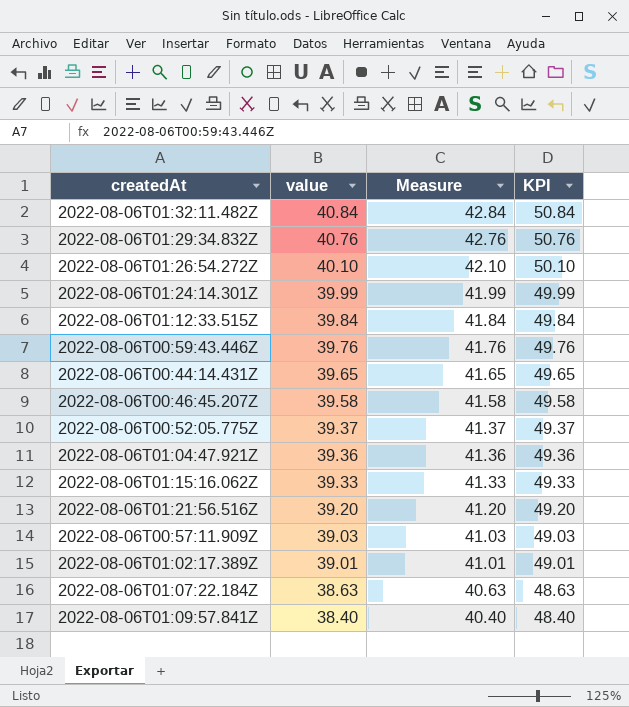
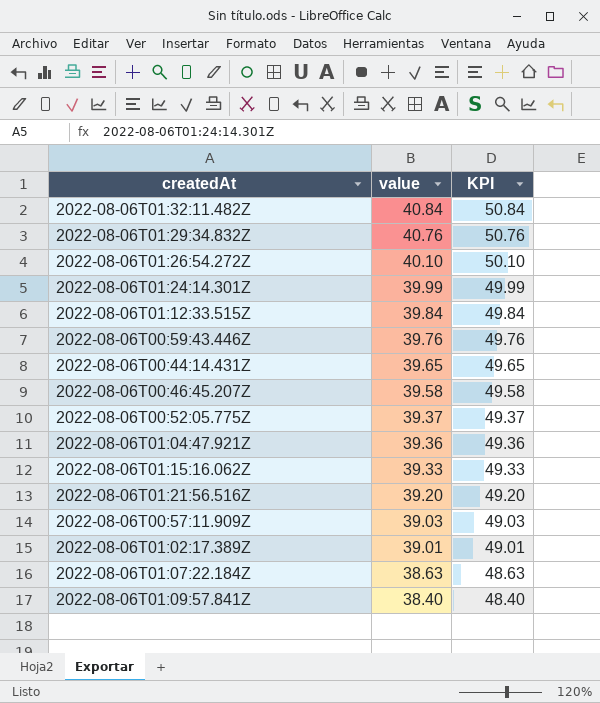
column Measure | formula: [value] + 2 -> none

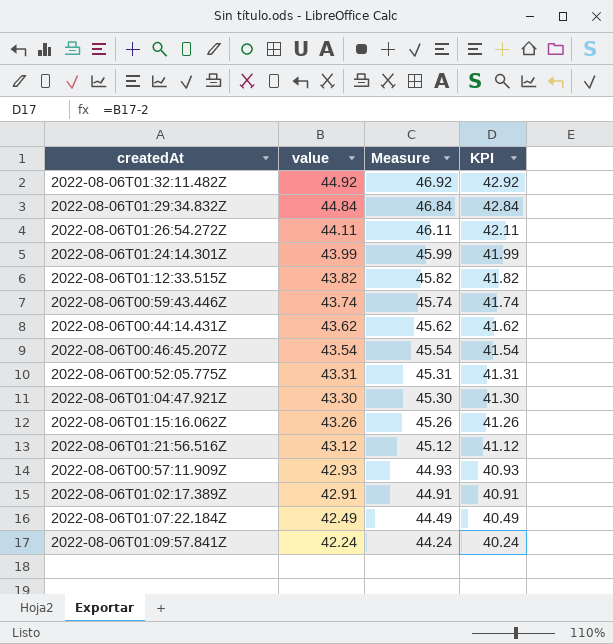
column Measure | formula: none -> [value] + 2
column KPI | formula: [value] + 10 -> [value] - 2
2022-08-06T01:32:11.482Z | value: 40.84 -> 44.92
2022-08-06T01:29:34.832Z | value: 40.76 -> 44.84
2022-08-06T01:26:54.272Z | value: 40.10 -> 44.11
2022-08-06T01:24:14.301Z | value: 39.99 -> 43.99
2022-08-06T01:12:33.515Z | value: 39.84 -> 43.82
2022-08-06T00:59:43.446Z | value: 39.76 -> 43.74
2022-08-06T00:44:14.431Z | value: 39.65 -> 43.62
2022-08-06T00:46:45.207Z | value: 39.58 -> 43.54
2022-08-06T00:52:05.775Z | value: 39.37 -> 43.31
2022-08-06T01:04:47.921Z | value: 39.36 -> 43.30
2022-08-06T01:15:16.062Z | value: 39.33 -> 43.26
2022-08-06T01:21:56.516Z | value: 39.20 -> 43.12
2022-08-06T00:57:11.909Z | value: 39.03 -> 42.93
2022-08-06T01:02:17.389Z | value: 39.01 -> 42.91
2022-08-06T01:07:22.184Z | value: 38.63 -> 42.49
2022-08-06T01:09:57.841Z | value: 38.40 -> 42.24

